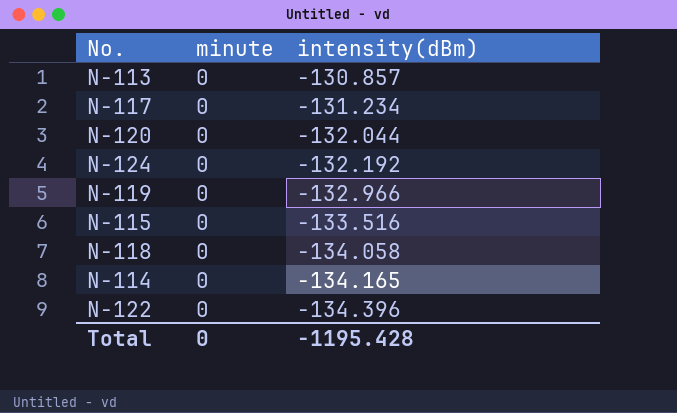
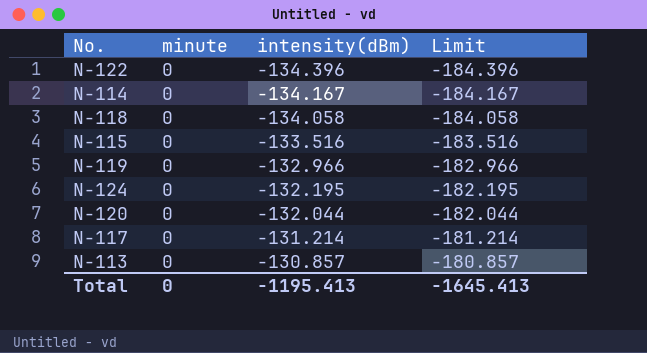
row order: intensity(dBm) descending -> intensity(dBm) ascending
column Limit | formula: none -> [intensity(dBm)] - 50
N-114 | intensity(dBm): -134.165 -> -134.167
N-124 | intensity(dBm): -132.192 -> -132.195
N-117 | intensity(dBm): -131.234 -> -131.214
Total | intensity(dBm): -1195.428 -> -1195.413

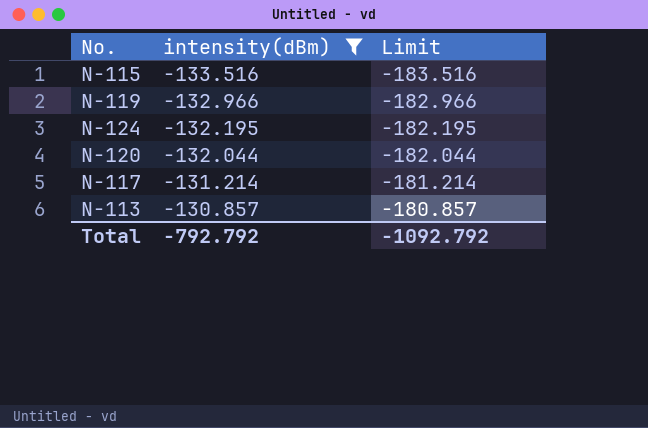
filter: none -> intensity(dBm) >= -133.516
column minute | position: 2 -> none
Total | intensity(dBm): -1195.413 -> -792.792
Total | Limit: -1645.413 -> -1092.792

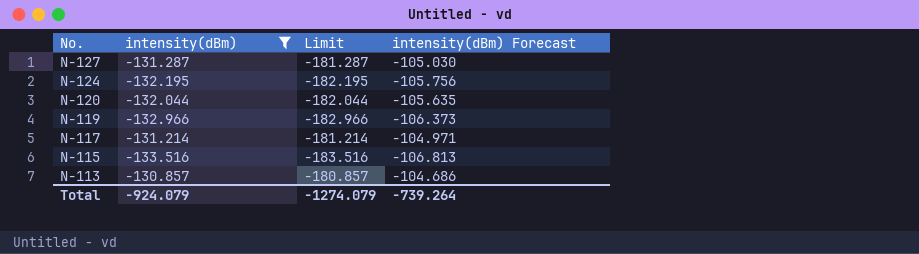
row order: intensity(dBm) ascending -> No. descending
column intensity(dBm) Forecast | formula: none -> [intensity(dBm)] * 0.8
row N-127: none -> -131.287 | -181.287 | -105.030
Total | intensity(dBm): -792.792 -> -924.079
Total | Limit: -1092.792 -> -1274.079

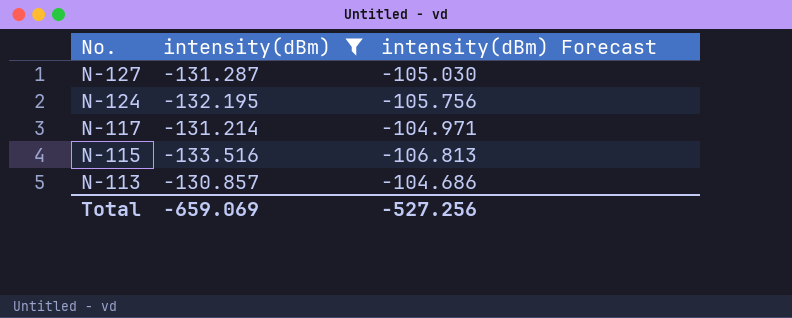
column Limit | formula: [intensity(dBm)] - 50 -> none
row N-120: -132.044 | -182.044 | -105.635 -> none
row N-119: -132.966 | -182.966 | -106.373 -> none
Total | intensity(dBm): -924.079 -> -659.069
Total | intensity(dBm) Forecast: -739.264 -> -527.256

